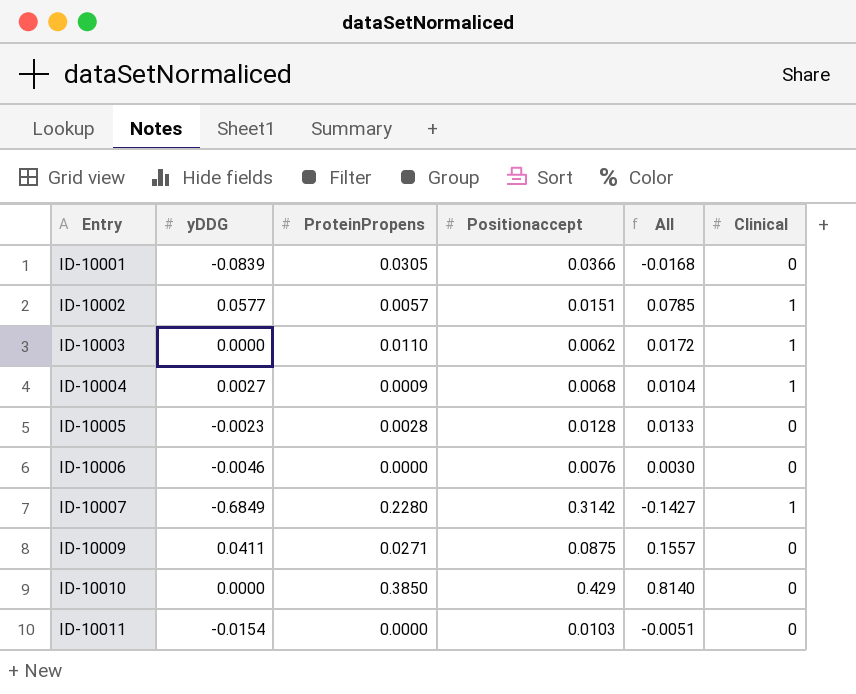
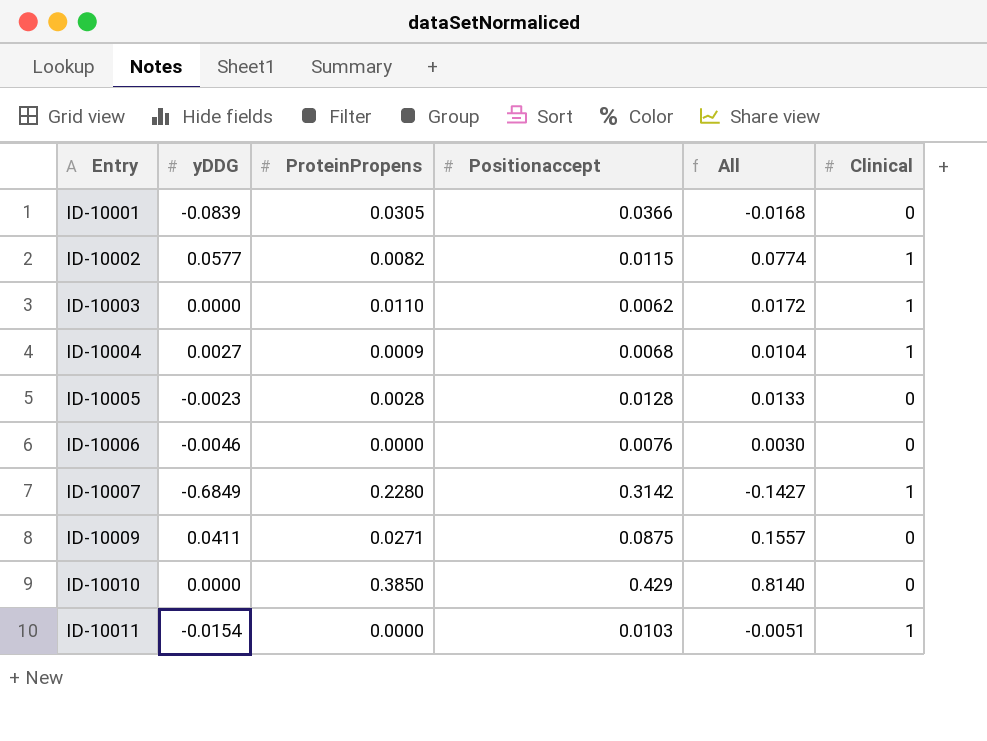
ID-10002 | ProteinPropens: 0.0057 -> 0.0082
ID-10002 | Positionaccept: 0.0151 -> 0.0115
ID-10002 | All: 0.0785 -> 0.0774
ID-10011 | Clinical: 0 -> 1

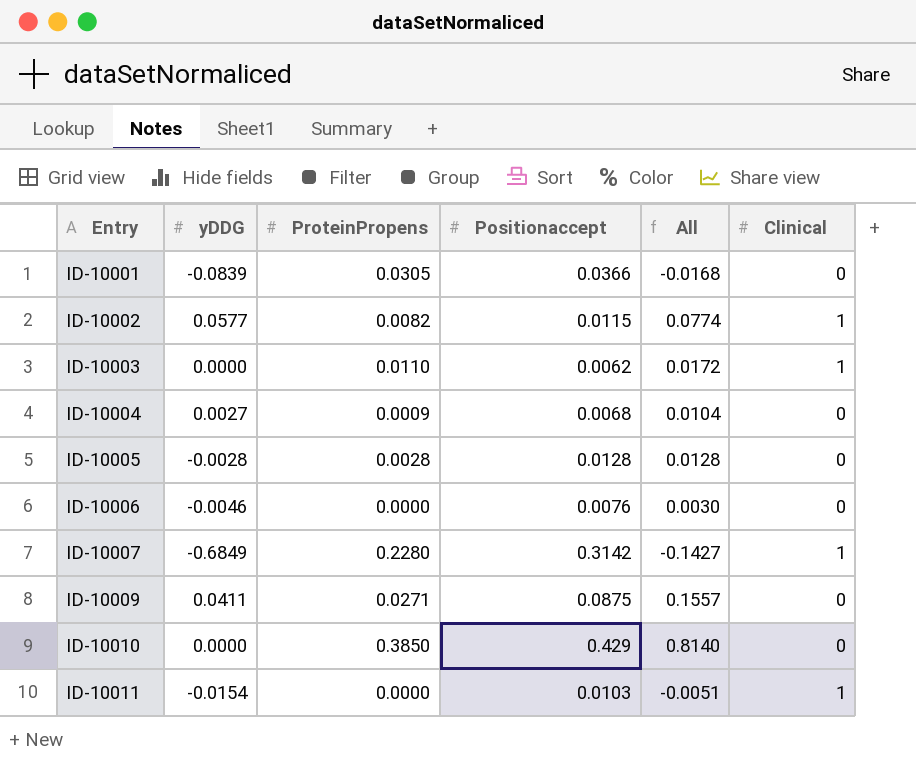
ID-10004 | Clinical: 1 -> 0
ID-10005 | yDDG: -0.0023 -> -0.0028
ID-10005 | All: 0.0133 -> 0.0128

